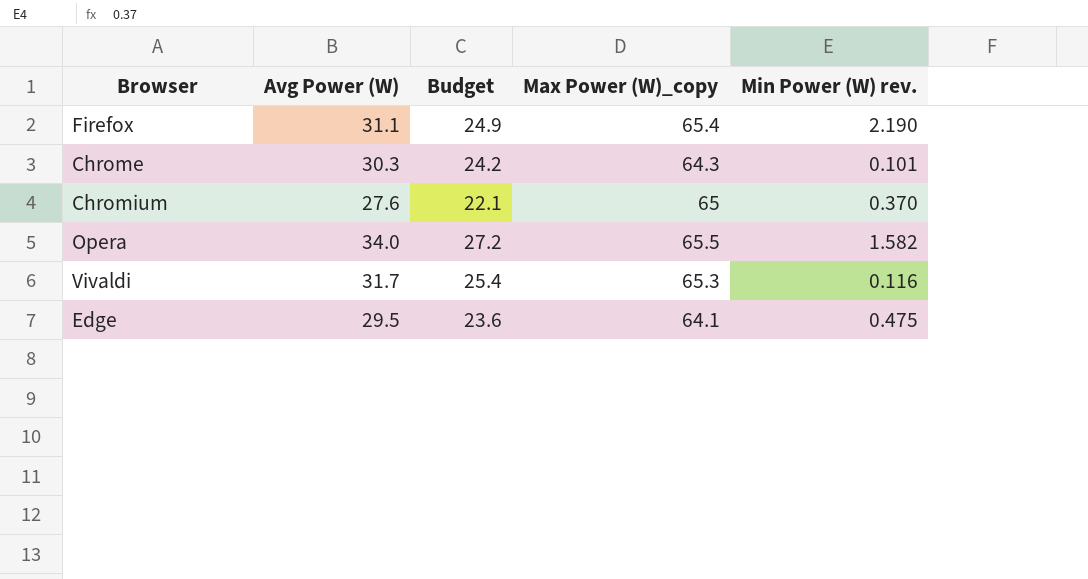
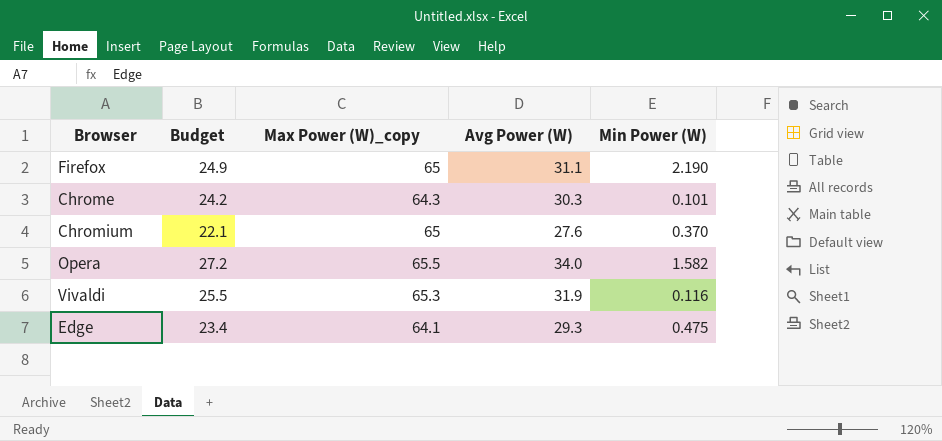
column Avg Power (W) | position: 2 -> 4
column name: Min Power (W) rev. -> Min Power (W)
Firefox | Max Power (W)_copy: 65.4 -> 65
Vivaldi | Budget: 25.4 -> 25.5
Vivaldi | Avg Power (W): 31.7 -> 31.9
Edge | Budget: 23.6 -> 23.4
Edge | Avg Power (W): 29.5 -> 29.3

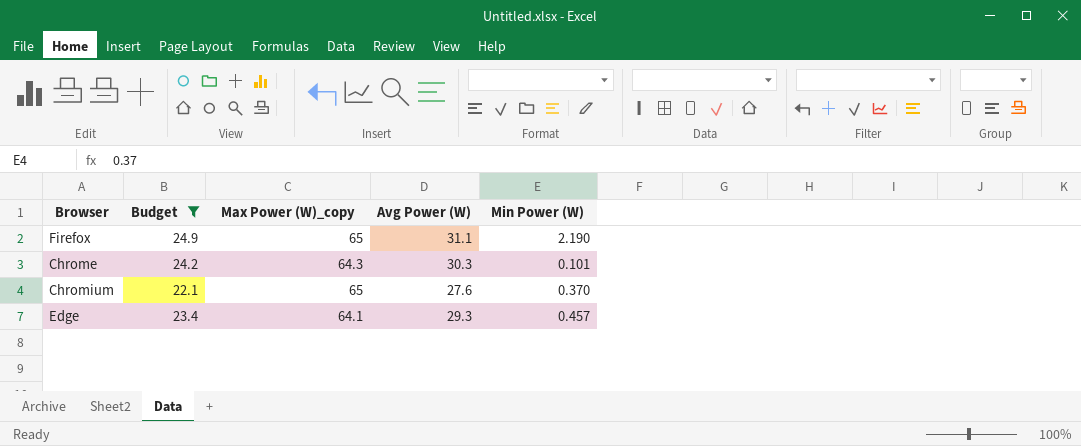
filter: none -> Budget <= 24.9
Edge | Min Power (W): 0.475 -> 0.457

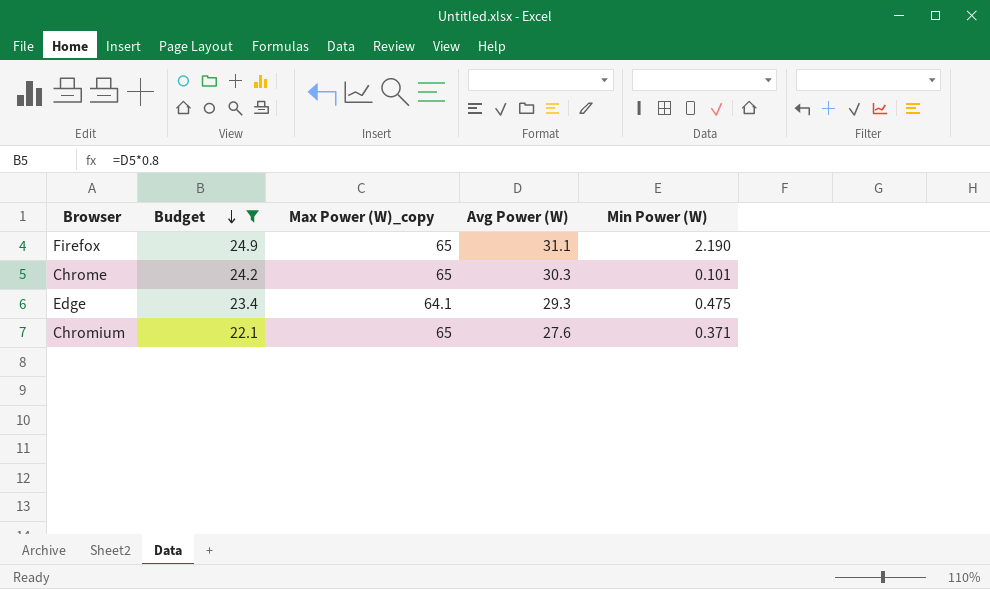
row order: none -> Budget descending
Chrome | Max Power (W)_copy: 64.3 -> 65
Edge | Min Power (W): 0.457 -> 0.475
Chromium | Min Power (W): 0.370 -> 0.371

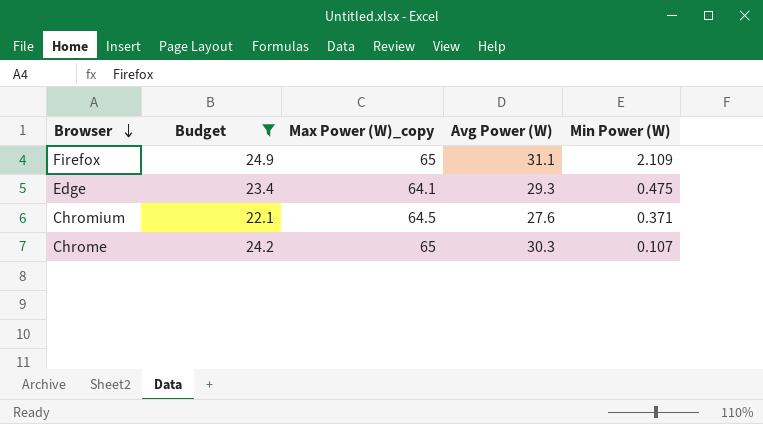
row order: Budget descending -> Browser descending
Firefox | Min Power (W): 2.190 -> 2.109
Chromium | Max Power (W)_copy: 65 -> 64.5
Chrome | Min Power (W): 0.101 -> 0.107

